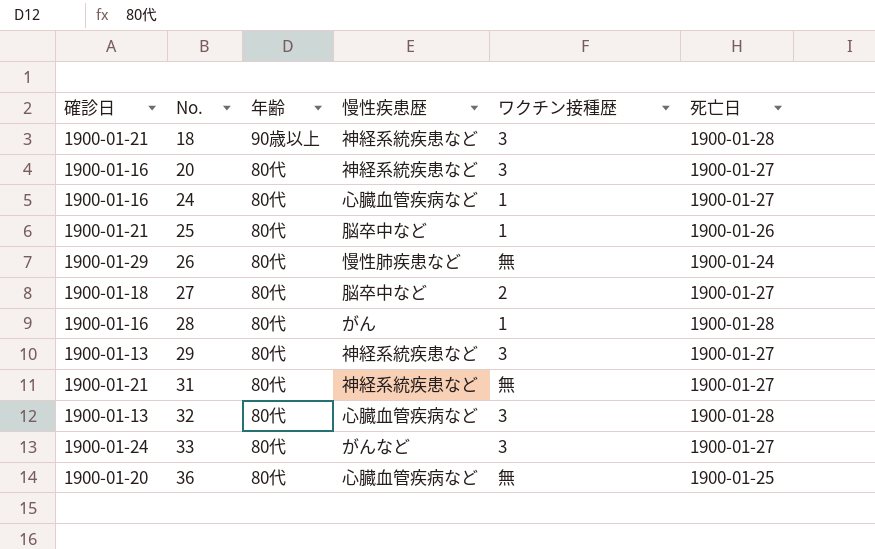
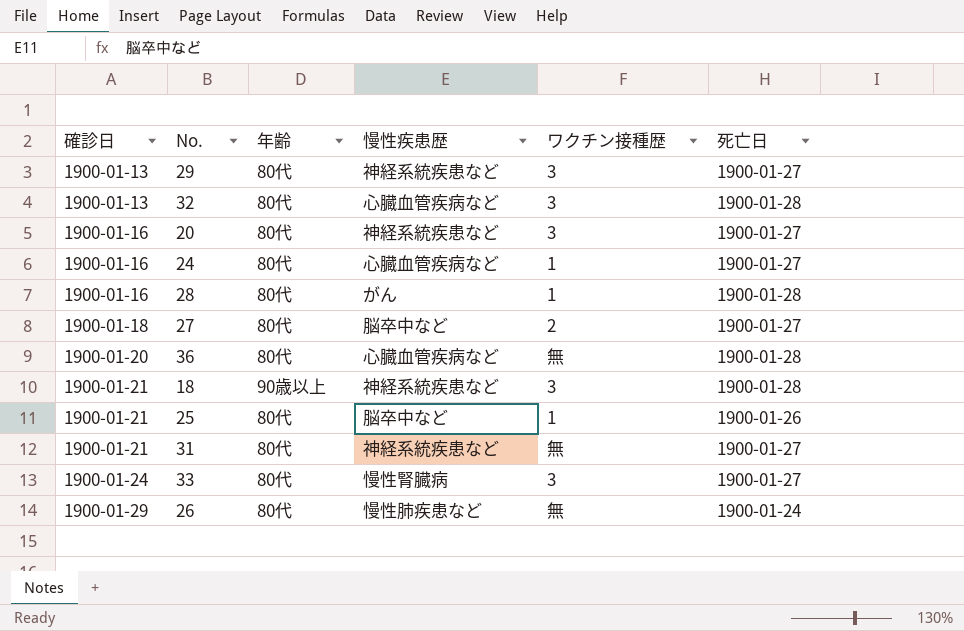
row order: No. ascending -> 確診日 ascending
36 | 死亡日: 1900-01-25 -> 1900-01-28
33 | 慢性疾患歴: がんなど -> 慢性腎臓病

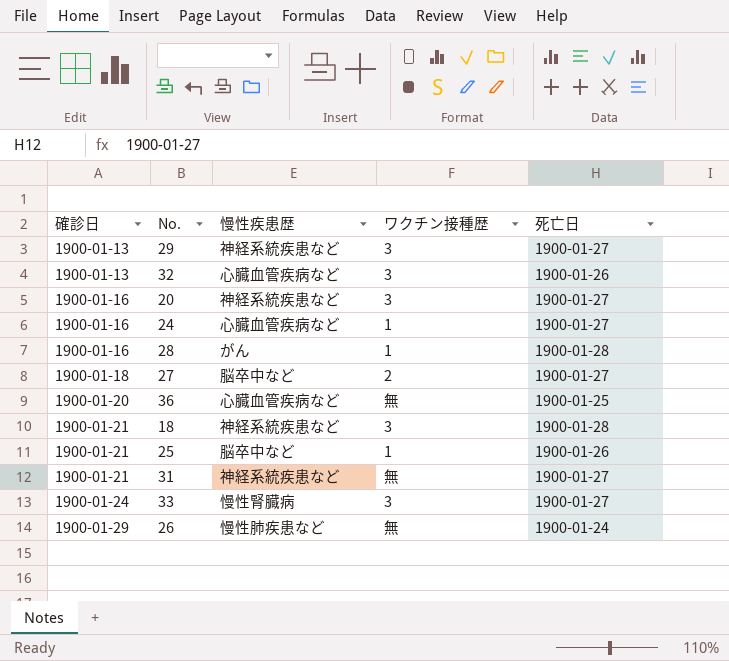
column 年齢 | position: 3 -> none
32 | 死亡日: 1900-01-28 -> 1900-01-26
36 | 死亡日: 1900-01-28 -> 1900-01-25

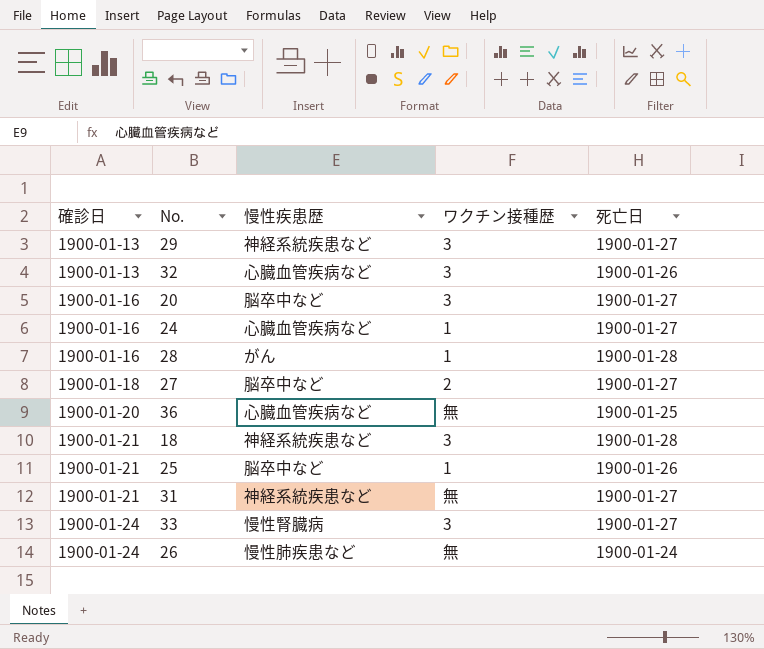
20 | 慢性疾患歴: 神経系統疾患など -> 脳卒中など
26 | 確診日: 1900-01-29 -> 1900-01-24

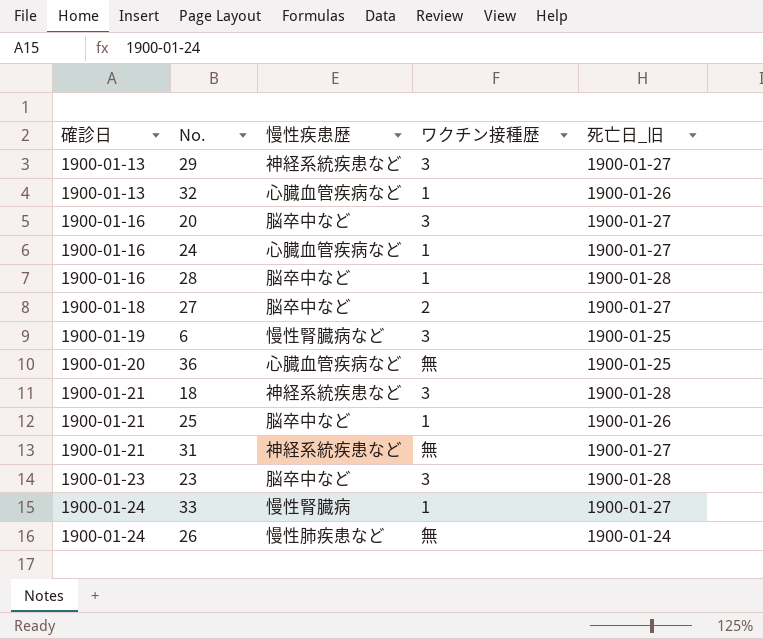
column name: 死亡日 -> 死亡日_旧
32 | ワクチン接種歴: 3 -> 1
28 | 慢性疾患歴: がん -> 脳卒中など
row 6: none -> 1900-01-19 | 慢性腎臓病など | 3 | 1900-01-25
row 23: none -> 1900-01-23 | 脳卒中など | 3 | 1900-01-28
33 | ワクチン接種歴: 3 -> 1

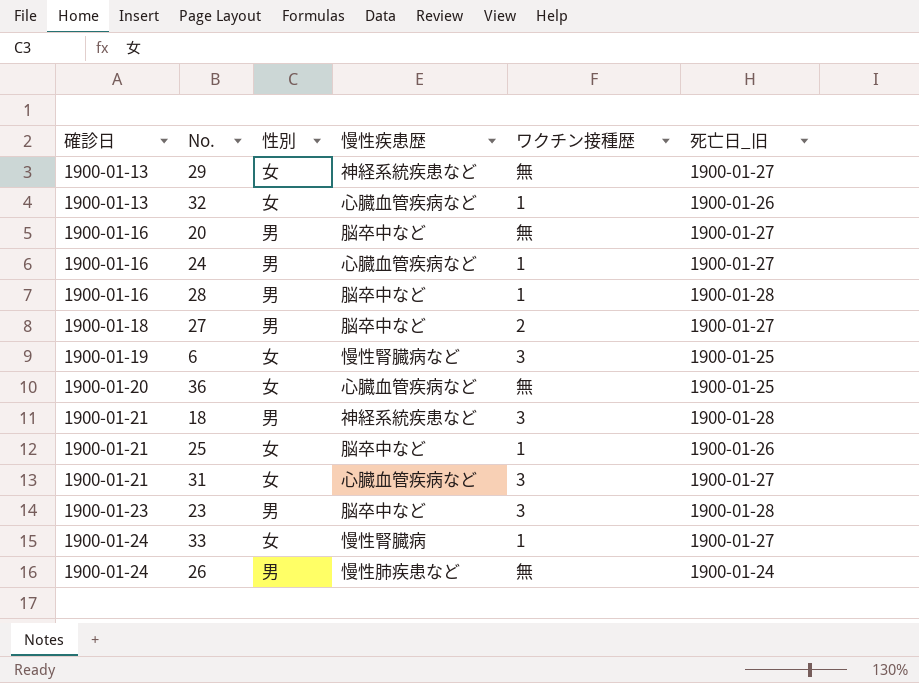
column 性別 | position: none -> 3
29 | ワクチン接種歴: 3 -> 無
20 | ワクチン接種歴: 3 -> 無
31 | 慢性疾患歴: 神経系統疾患など -> 心臓血管疾病など
31 | ワクチン接種歴: 無 -> 3

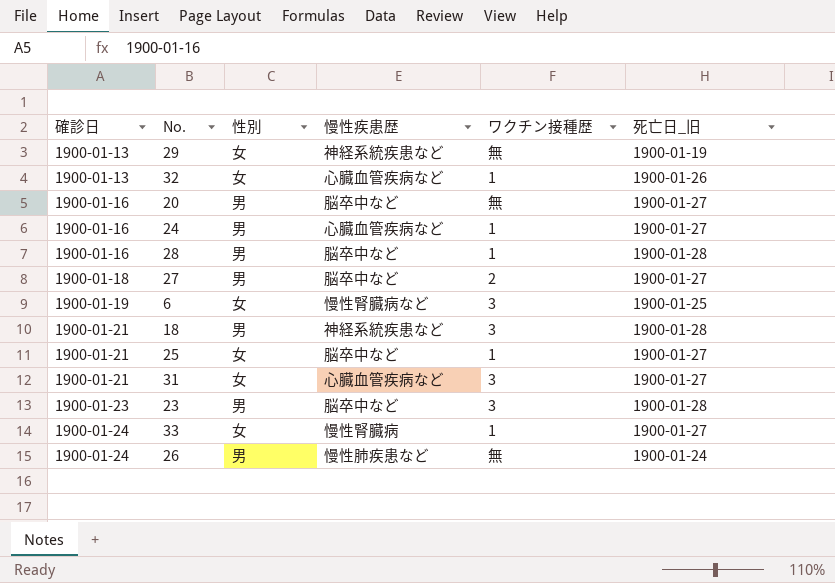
row 36: 1900-01-20 | 女 | 心臓血管疾病など | 無 | 1900-01-25 -> none
29 | 死亡日_旧: 1900-01-27 -> 1900-01-19
25 | 死亡日_旧: 1900-01-26 -> 1900-01-27

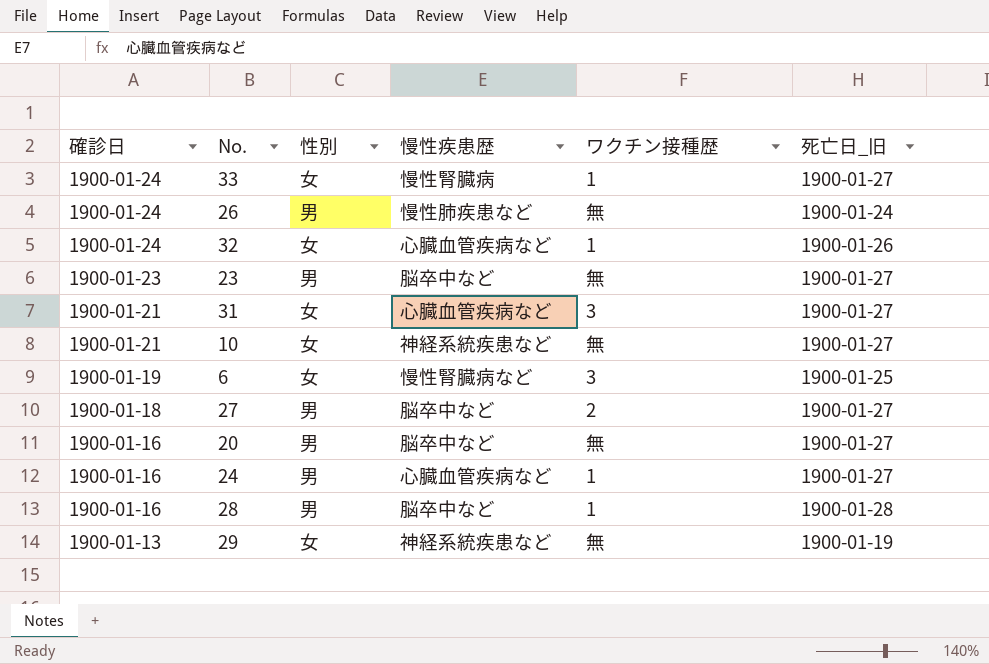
row order: 確診日 ascending -> 確診日 descending
row 18: 1900-01-21 | 男 | 神経系統疾患など | 3 | 1900-01-28 -> none
row 25: 1900-01-21 | 女 | 脳卒中など | 1 | 1900-01-27 -> none
32 | 確診日: 1900-01-13 -> 1900-01-24
23 | ワクチン接種歴: 3 -> 無
23 | 死亡日_旧: 1900-01-28 -> 1900-01-27
row 10: none -> 1900-01-21 | 女 | 神経系統疾患など | 無 | 1900-01-27

